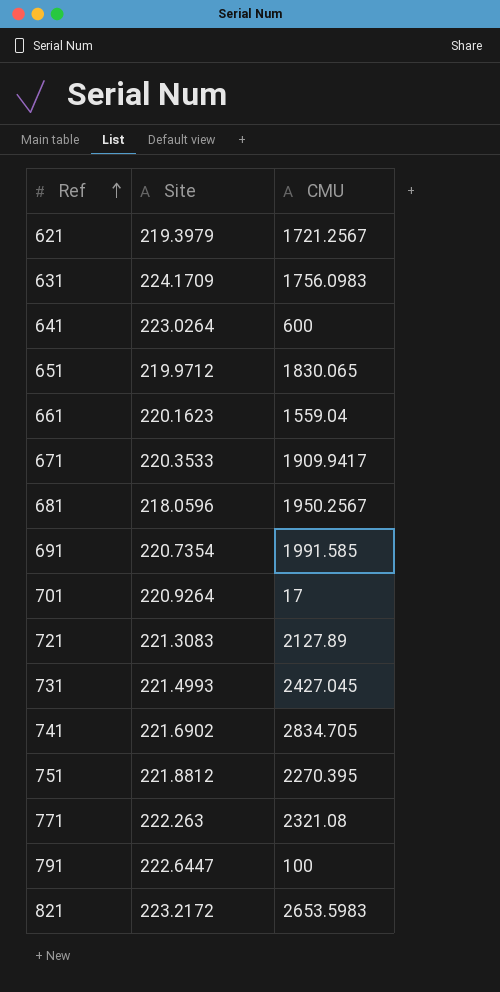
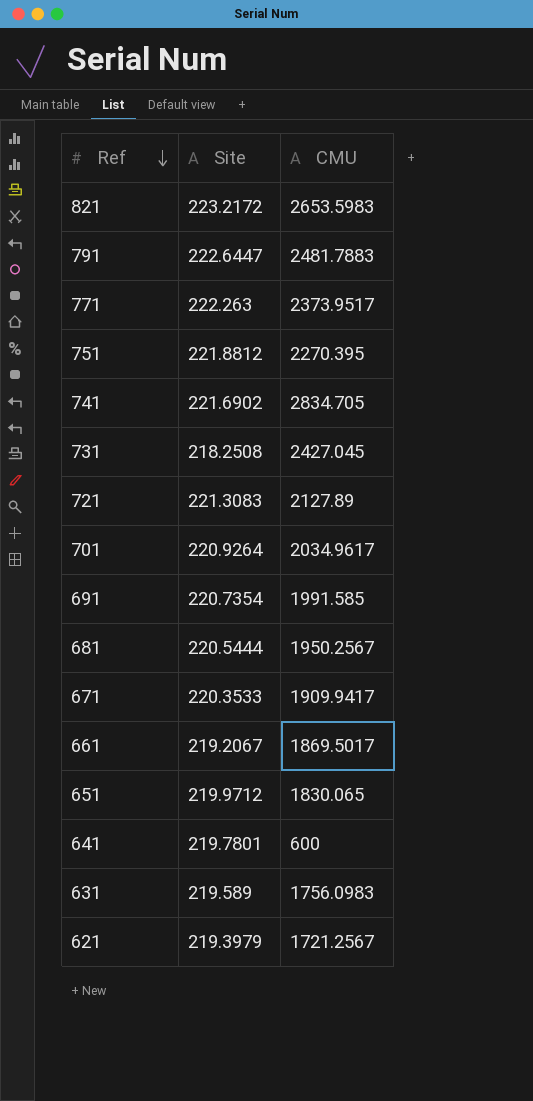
row order: Ref ascending -> Ref descending
791 | CMU: 100 -> 2481.7883
771 | CMU: 2321.08 -> 2373.9517
731 | Site: 221.4993 -> 218.2508
701 | CMU: 17 -> 2034.9617
681 | Site: 218.0596 -> 220.5444
661 | Site: 220.1623 -> 219.2067
661 | CMU: 1559.04 -> 1869.5017
641 | Site: 223.0264 -> 219.7801
631 | Site: 224.1709 -> 219.589

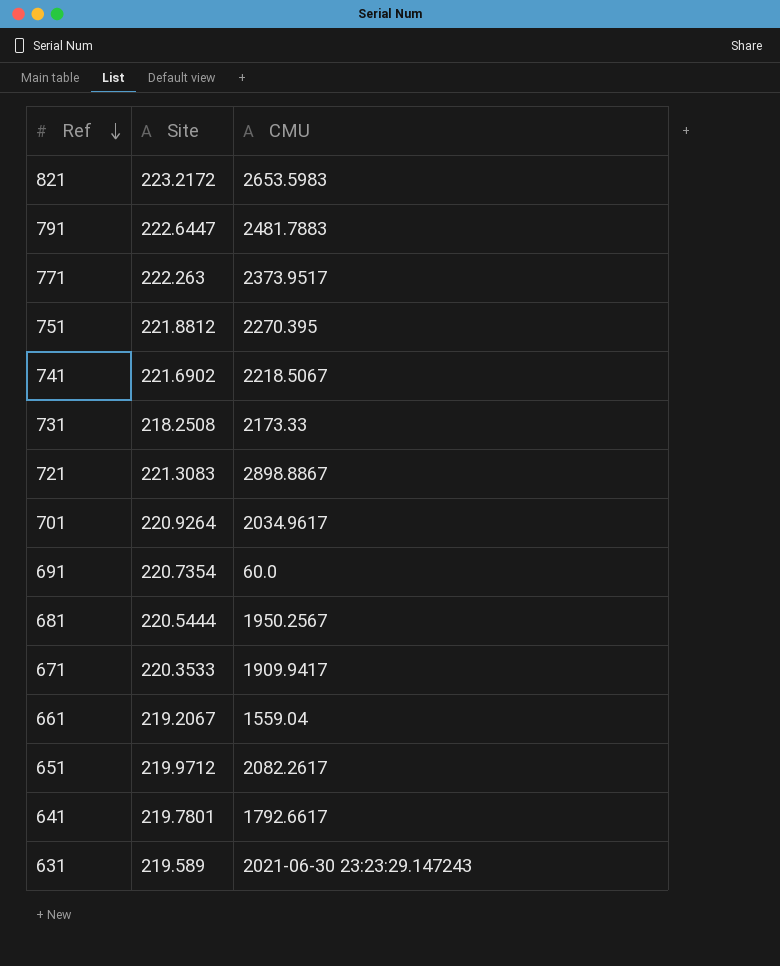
row 621: 219.3979 | 1721.2567 -> none
741 | CMU: 2834.705 -> 2218.5067
731 | CMU: 2427.045 -> 2173.33
721 | CMU: 2127.89 -> 2898.8867
691 | CMU: 1991.585 -> 60.0
661 | CMU: 1869.5017 -> 1559.04
651 | CMU: 1830.065 -> 2082.2617
641 | CMU: 600 -> 1792.6617
631 | CMU: 1756.0983 -> 2021-06-30 23:23:29.147243

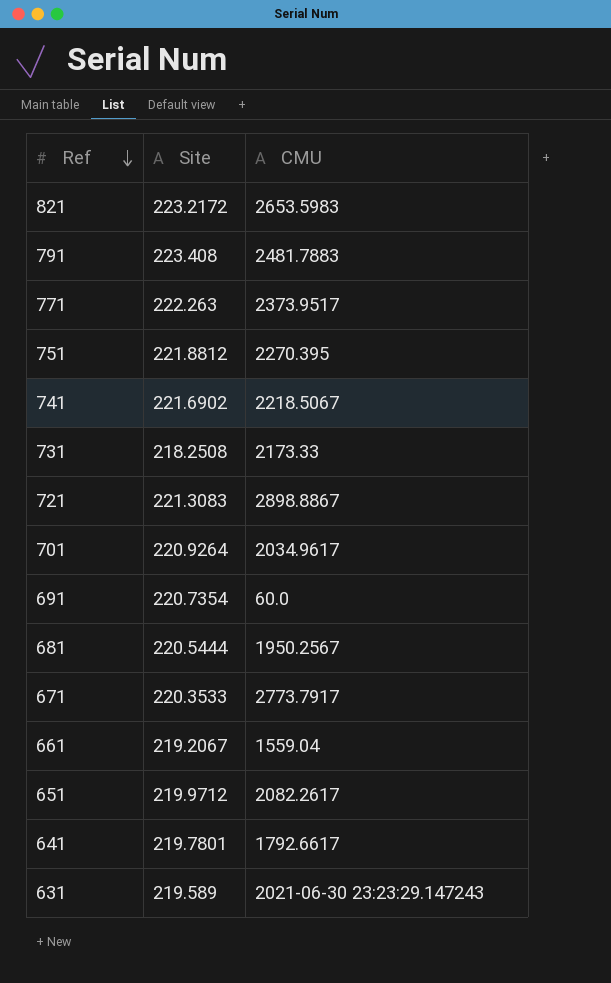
791 | Site: 222.6447 -> 223.408
671 | CMU: 1909.9417 -> 2773.7917

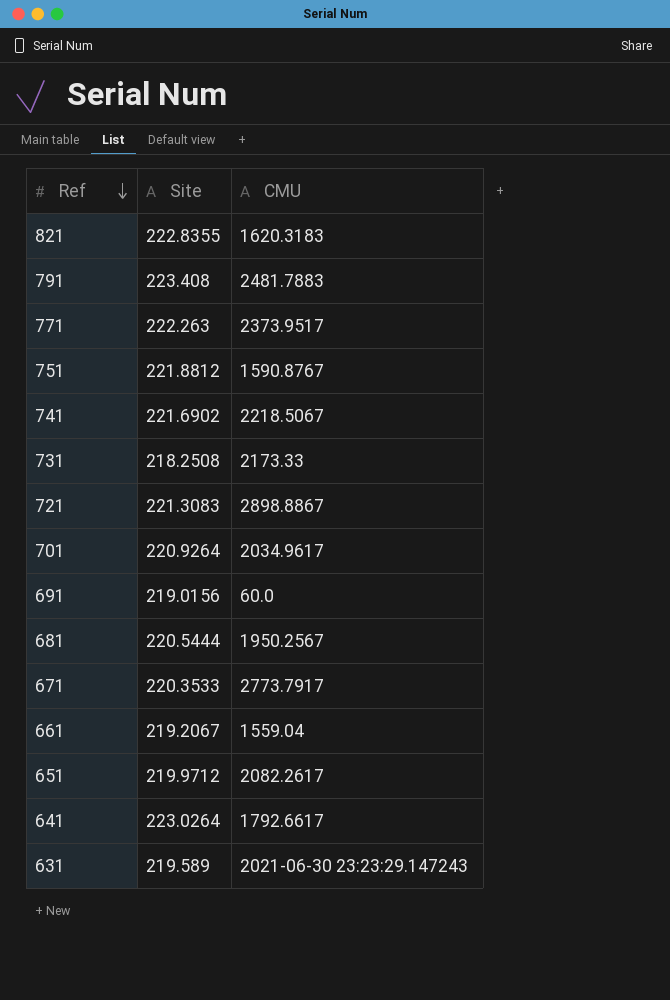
821 | Site: 223.2172 -> 222.8355
821 | CMU: 2653.5983 -> 1620.3183
751 | CMU: 2270.395 -> 1590.8767
691 | Site: 220.7354 -> 219.0156
641 | Site: 219.7801 -> 223.0264

